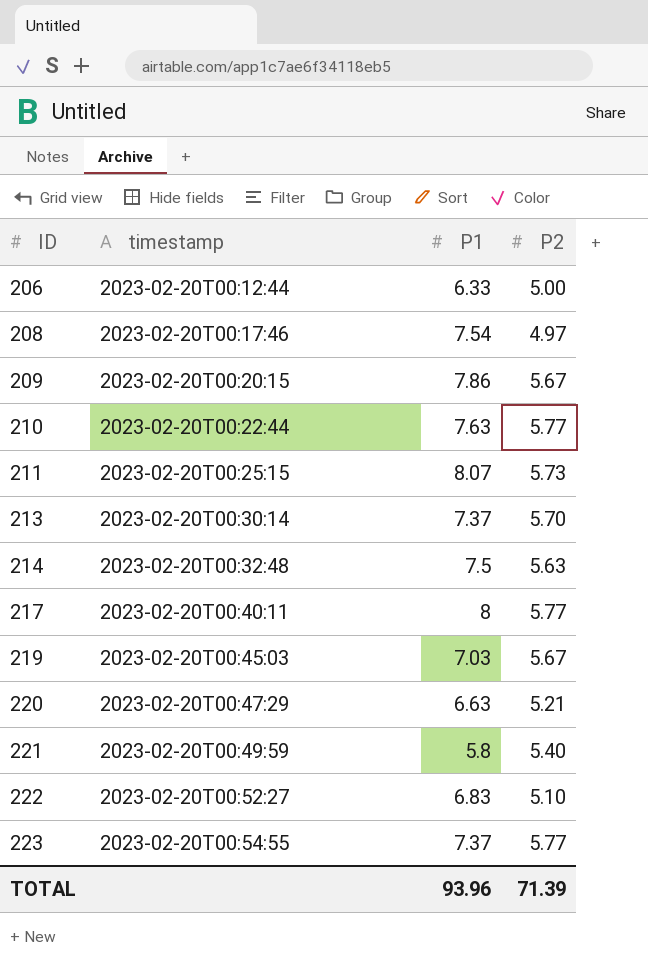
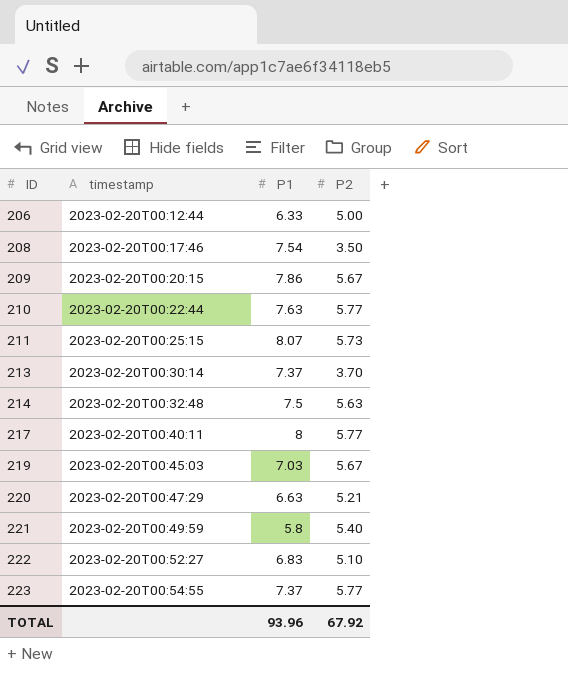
208 | P2: 4.97 -> 3.50
213 | P2: 5.70 -> 3.70
TOTAL | P2: 71.39 -> 67.92

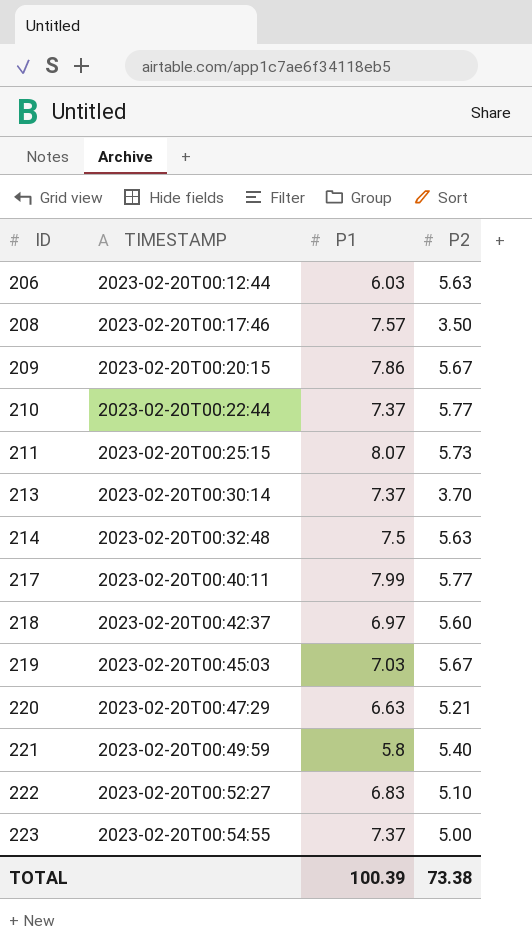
column name: timestamp -> TIMESTAMP
206 | P1: 6.33 -> 6.03
206 | P2: 5.00 -> 5.63
208 | P1: 7.54 -> 7.57
210 | P1: 7.63 -> 7.37
217 | P1: 8 -> 7.99
row 218: none -> 2023-02-20T00:42:37 | 6.97 | 5.60
223 | P2: 5.77 -> 5.00
TOTAL | P1: 93.96 -> 100.39
TOTAL | P2: 67.92 -> 73.38

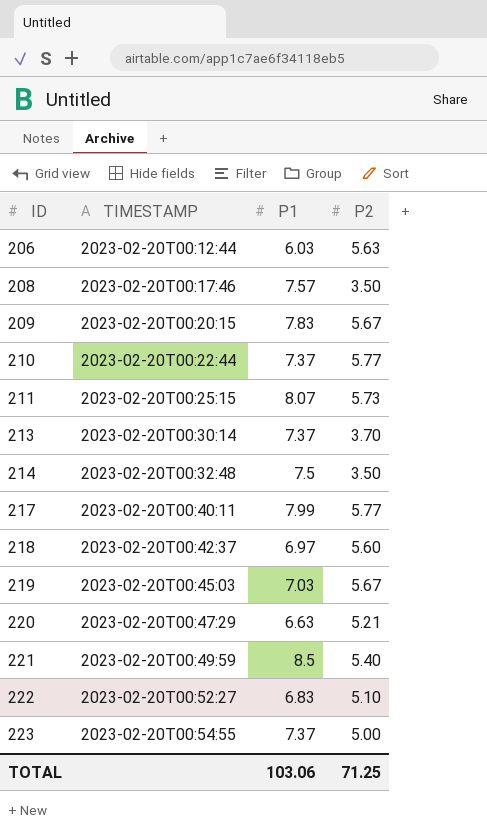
209 | P1: 7.86 -> 7.83
214 | P2: 5.63 -> 3.50
221 | P1: 5.8 -> 8.5
TOTAL | P1: 100.39 -> 103.06
TOTAL | P2: 73.38 -> 71.25

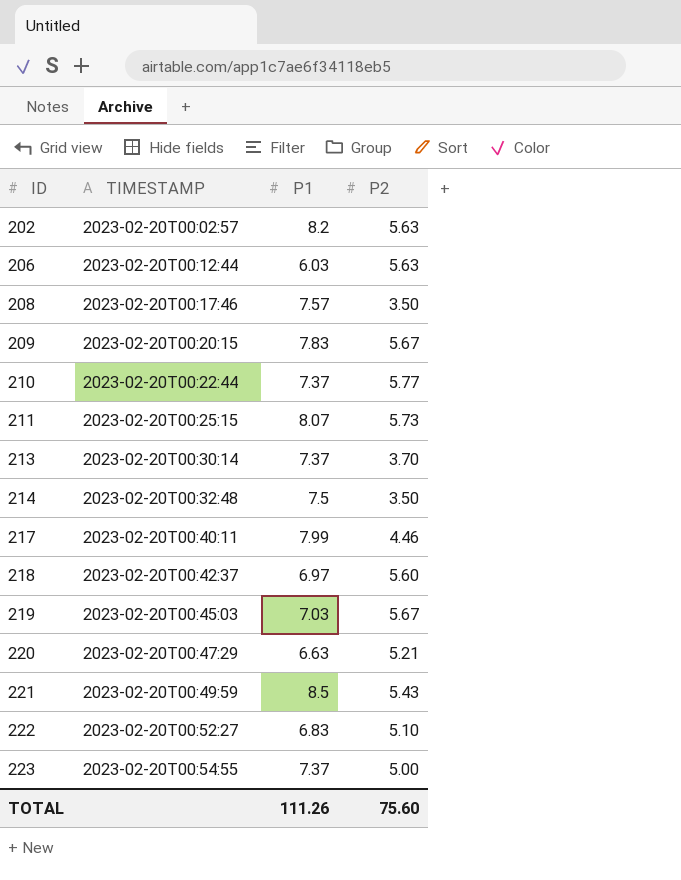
row 202: none -> 2023-02-20T00:02:57 | 8.2 | 5.63
217 | P2: 5.77 -> 4.46
221 | P2: 5.40 -> 5.43
TOTAL | P1: 103.06 -> 111.26
TOTAL | P2: 71.25 -> 75.60

